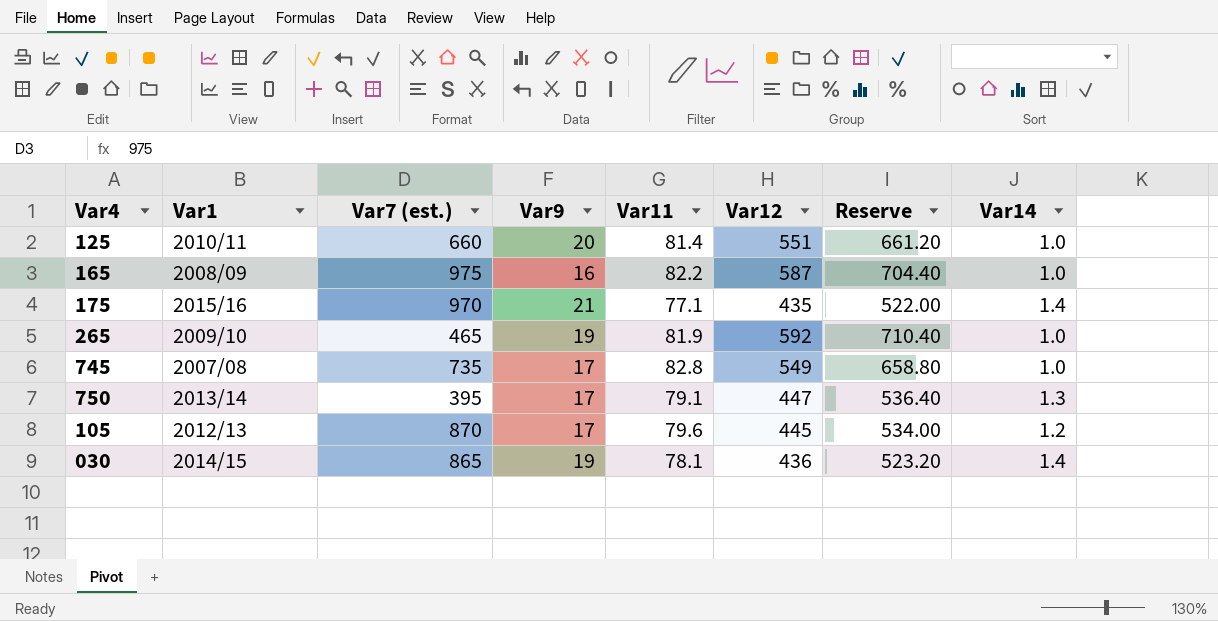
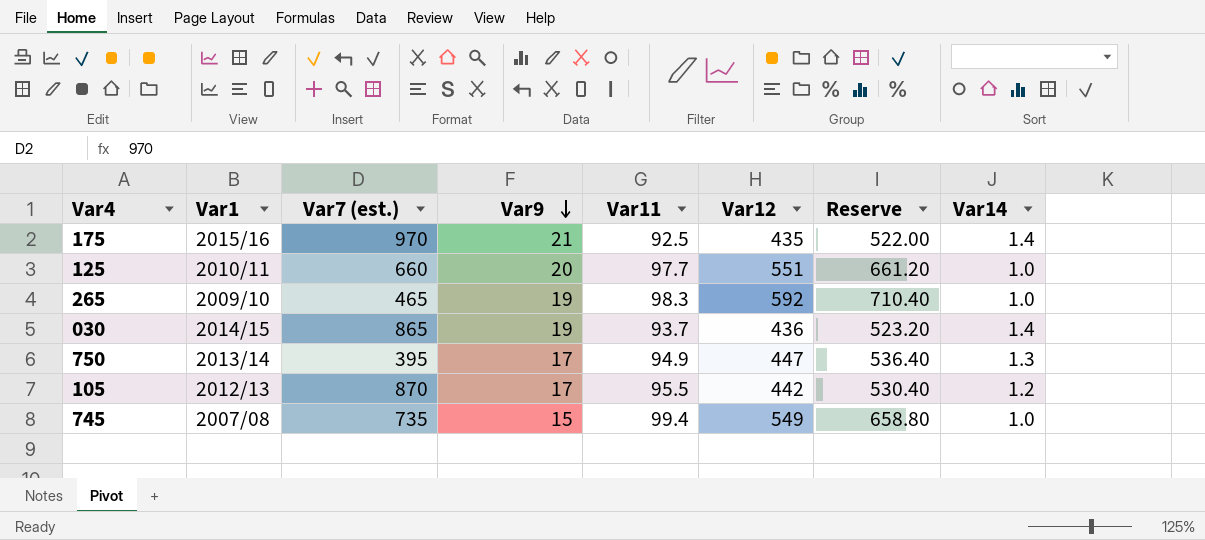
row order: none -> Var9 descending
row 165: 2008/09 | 975 | 16 | 82.2 | 587 | 704.40 | 1.0 -> none
175 | Var11: 77.1 -> 92.5
125 | Var11: 81.4 -> 97.7
265 | Var11: 81.9 -> 98.3
030 | Var11: 78.1 -> 93.7
750 | Var11: 79.1 -> 94.9
105 | Var11: 79.6 -> 95.5
105 | Var12: 445 -> 442
105 | Reserve: 534.00 -> 530.40
745 | Var9: 17 -> 15
745 | Var11: 82.8 -> 99.4

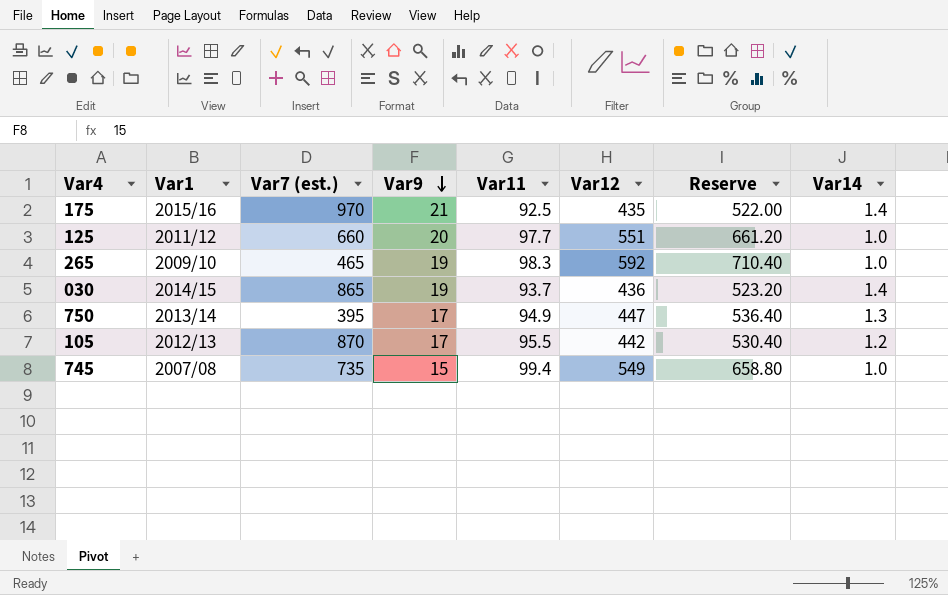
125 | Var1: 2010/11 -> 2011/12

